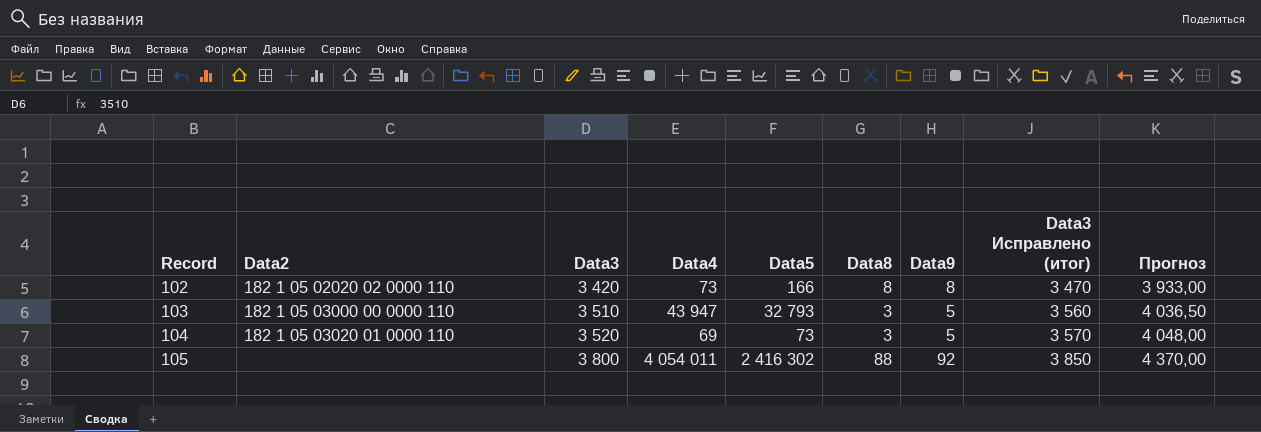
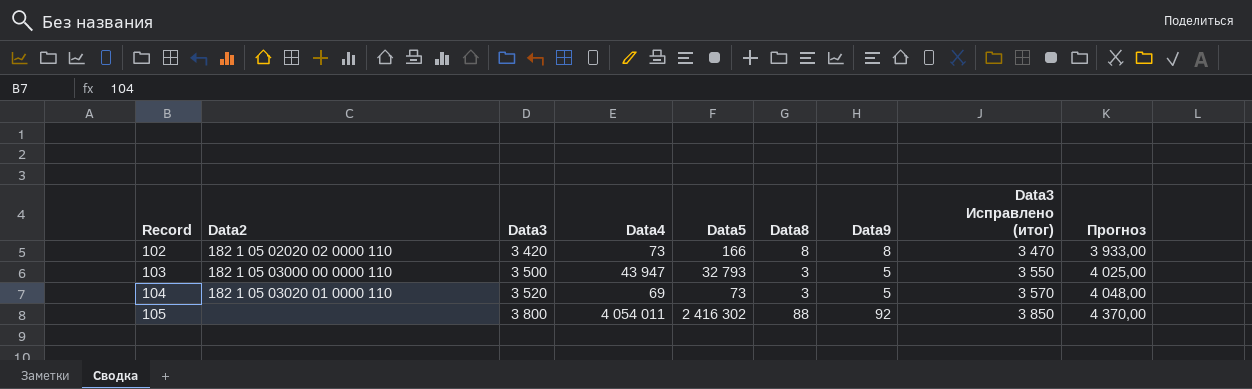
103 | Data3: 3 510 -> 3 500
103 | Data3 Исправлено (итог): 3 560 -> 3 550
103 | Прогноз: 4 036,50 -> 4 025,00

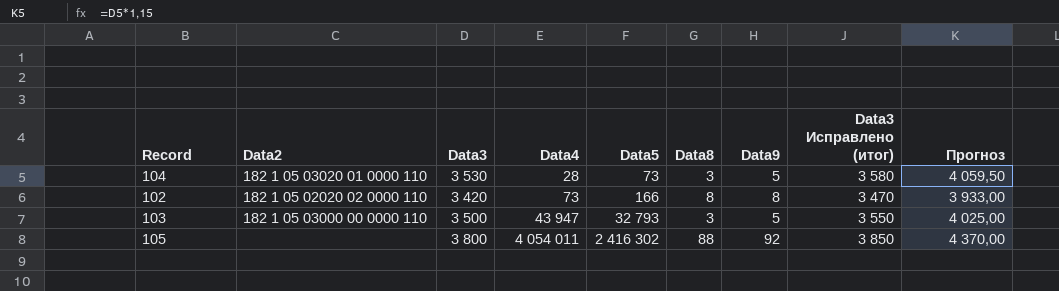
row order: Record ascending -> Data4 ascending
104 | Data3: 3 520 -> 3 530
104 | Data4: 69 -> 28
104 | Data3 Исправлено (итог): 3 570 -> 3 580
104 | Прогноз: 4 048,00 -> 4 059,50

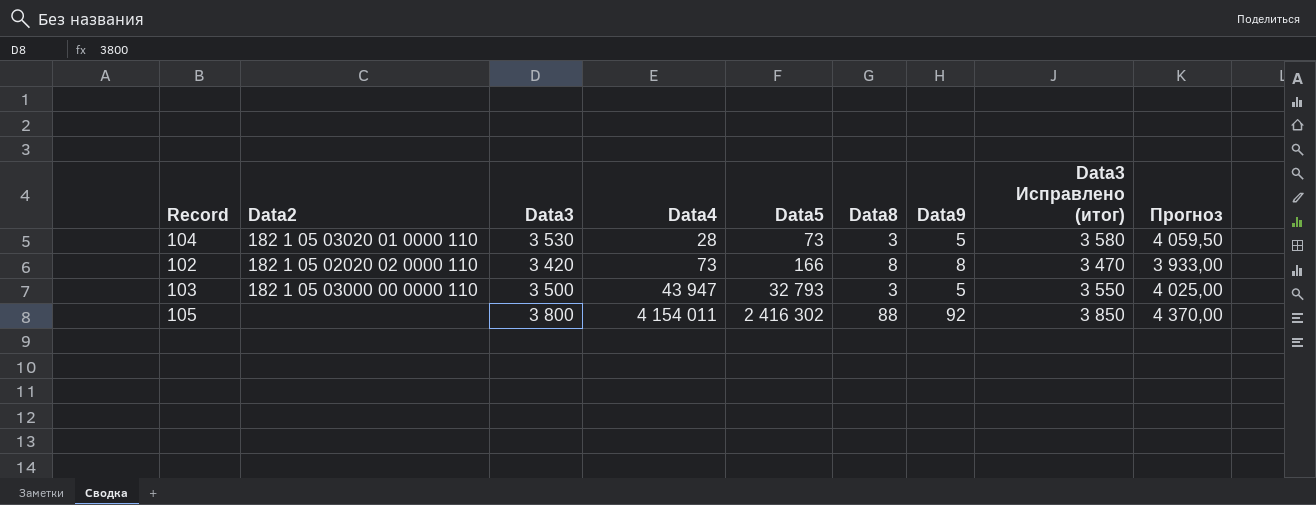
105 | Data4: 4 054 011 -> 4 154 011

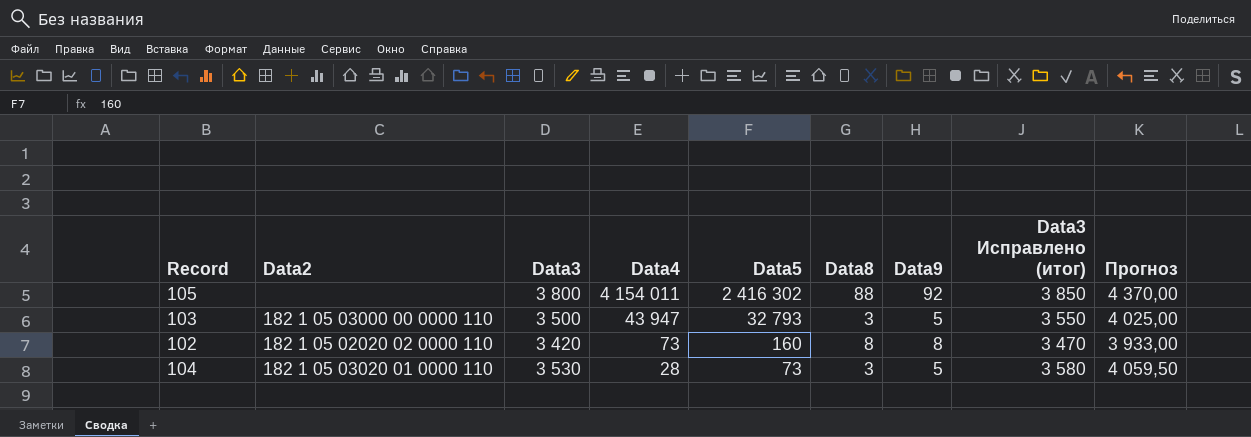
row order: Data4 ascending -> Data4 descending
102 | Data5: 166 -> 160

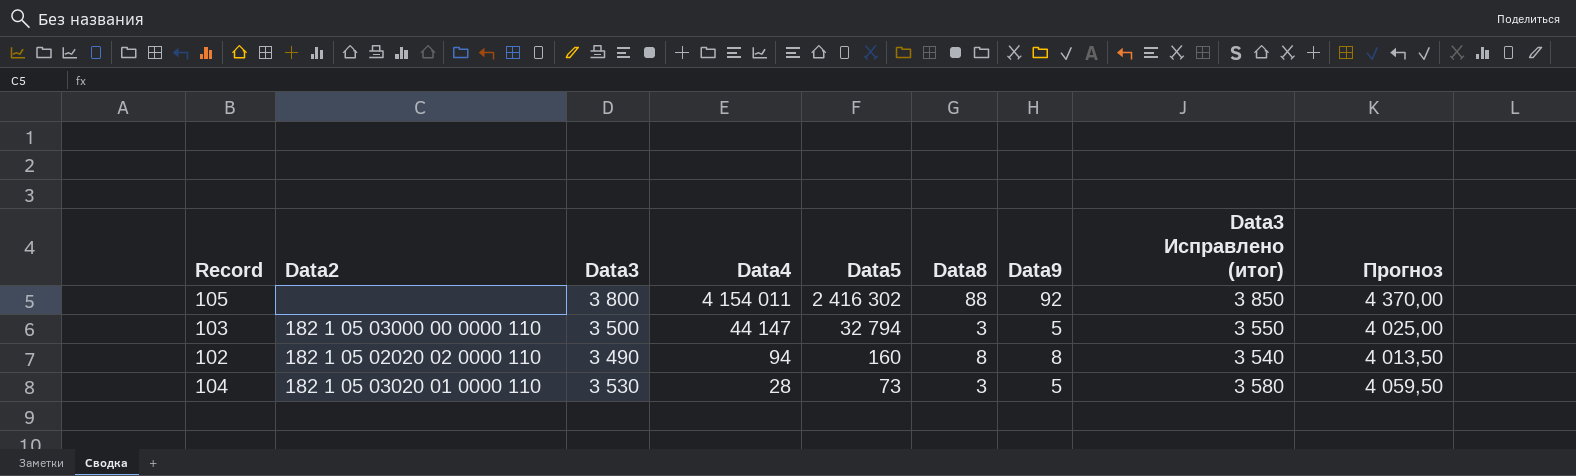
103 | Data4: 43 947 -> 44 147
103 | Data5: 32 793 -> 32 794
102 | Data3: 3 420 -> 3 490
102 | Data4: 73 -> 94
102 | Data3 Исправлено (итог): 3 470 -> 3 540
102 | Прогноз: 3 933,00 -> 4 013,50

